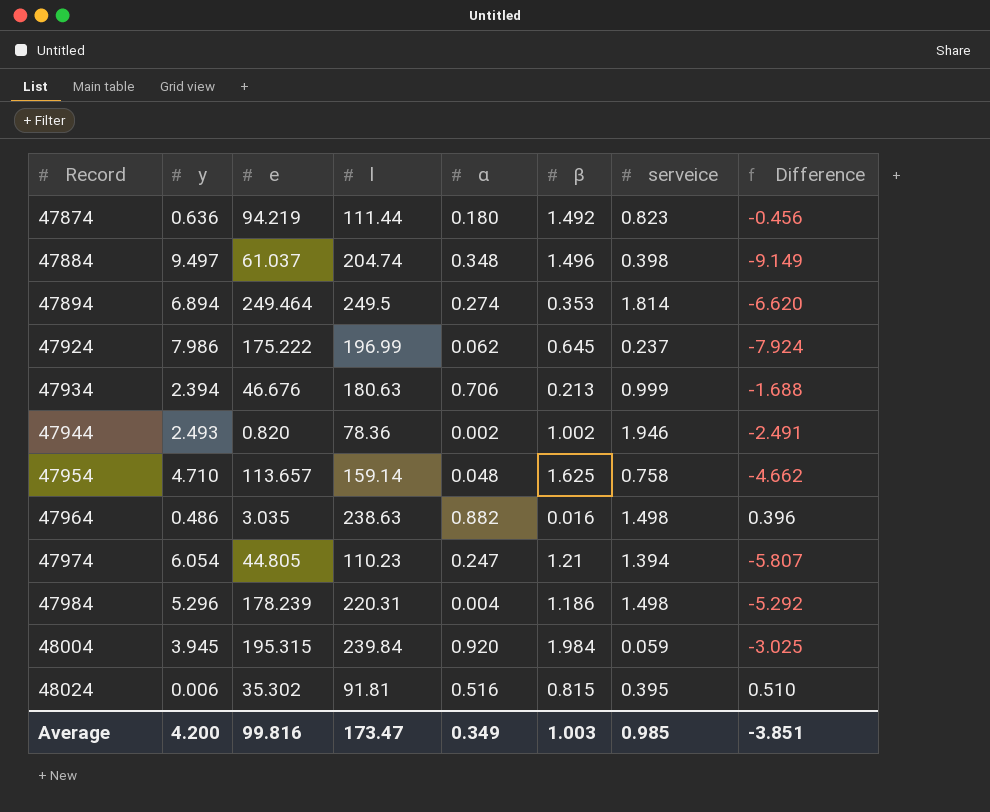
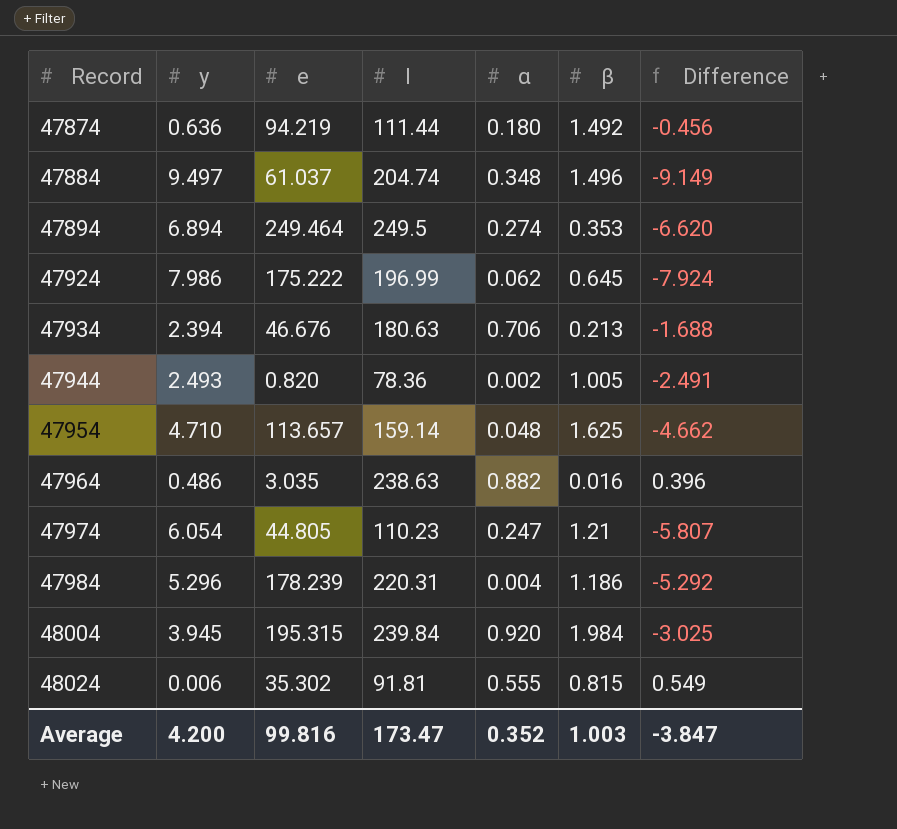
column serveice | position: 7 -> none
47944 | β: 1.002 -> 1.005
48024 | α: 0.516 -> 0.555
48024 | Difference: 0.510 -> 0.549
Average | α: 0.349 -> 0.352
Average | Difference: -3.851 -> -3.847

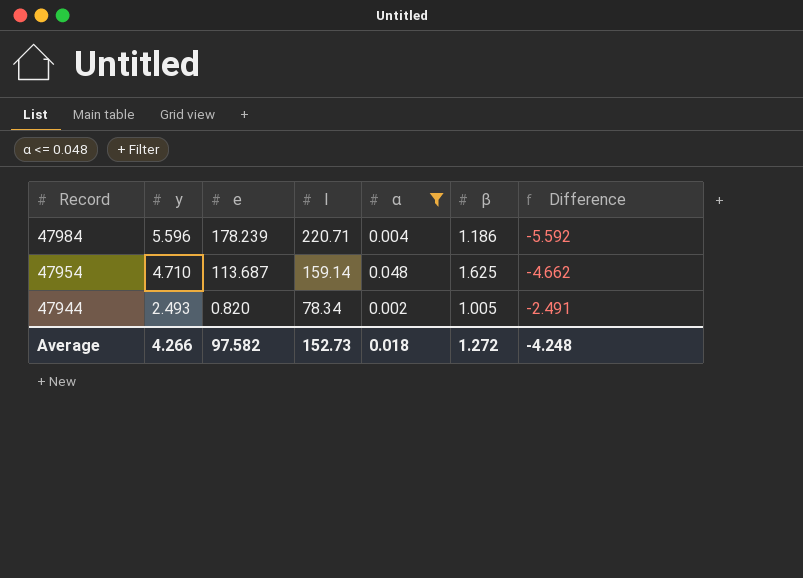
filter: none -> α <= 0.048
row order: Record ascending -> Record descending
47984 | y: 5.296 -> 5.596
47984 | l: 220.31 -> 220.71
47984 | Difference: -5.292 -> -5.592
47954 | e: 113.657 -> 113.687
47944 | l: 78.36 -> 78.34
Average | y: 4.200 -> 4.266
Average | e: 99.816 -> 97.582
Average | l: 173.47 -> 152.73
Average | α: 0.352 -> 0.018
Average | β: 1.003 -> 1.272
Average | Difference: -3.847 -> -4.248

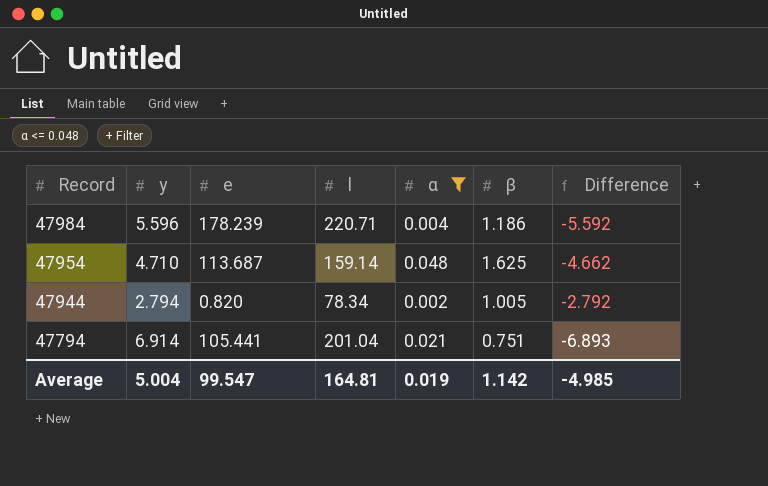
47944 | y: 2.493 -> 2.794
47944 | Difference: -2.491 -> -2.792
row 47794: none -> 6.914 | 105.441 | 201.04 | 0.021 | 0.751 | -6.893
Average | y: 4.266 -> 5.004
Average | e: 97.582 -> 99.547
Average | l: 152.73 -> 164.81
Average | α: 0.018 -> 0.019
Average | β: 1.272 -> 1.142
Average | Difference: -4.248 -> -4.985

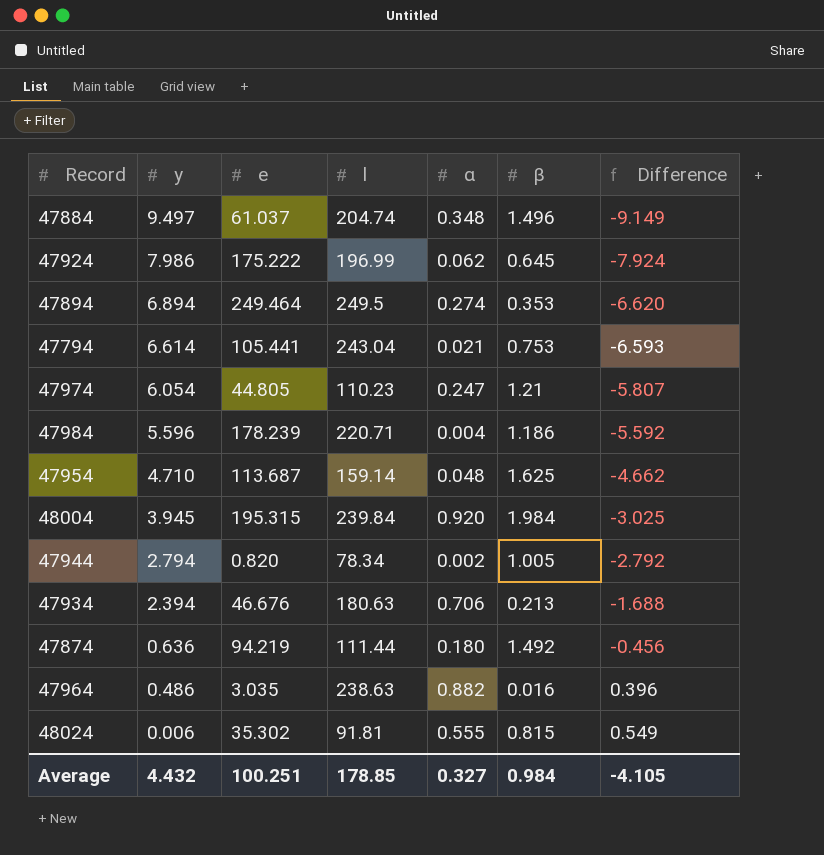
filter: α <= 0.048 -> none
row order: Record descending -> y descending
47794 | y: 6.914 -> 6.614
47794 | l: 201.04 -> 243.04
47794 | β: 0.751 -> 0.753
47794 | Difference: -6.893 -> -6.593
Average | y: 5.004 -> 4.432
Average | e: 99.547 -> 100.251
Average | l: 164.81 -> 178.85
Average | α: 0.019 -> 0.327
Average | β: 1.142 -> 0.984
Average | Difference: -4.985 -> -4.105

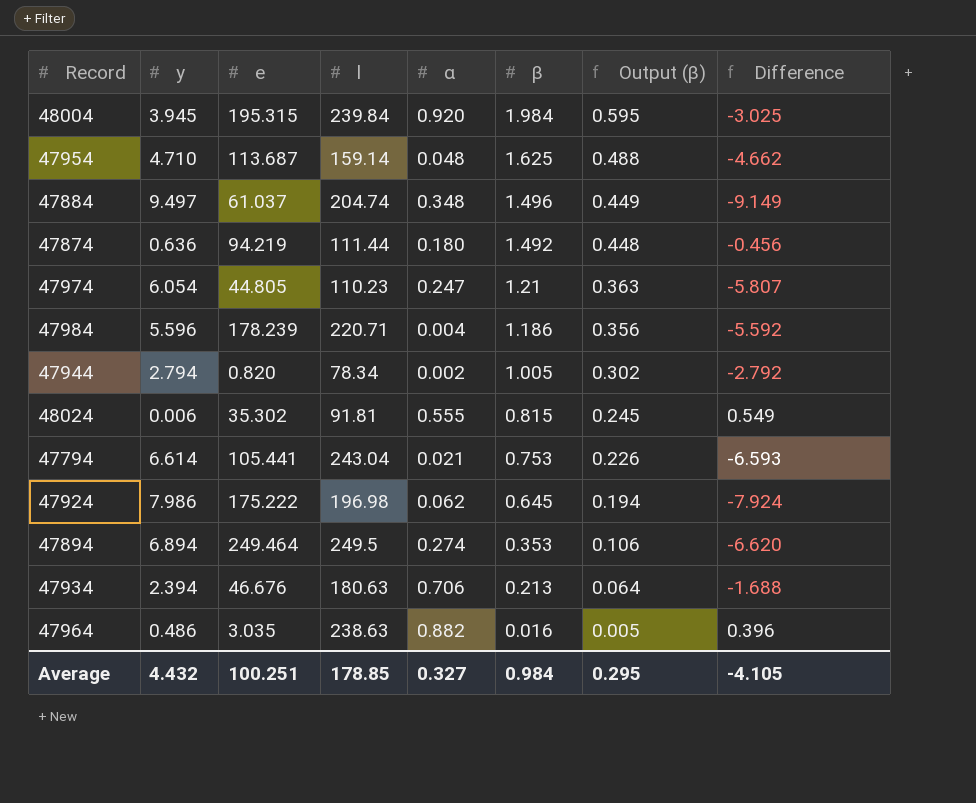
row order: y descending -> β descending
column Output (β) | formula: none -> [β] * 0.3
47924 | l: 196.99 -> 196.98

